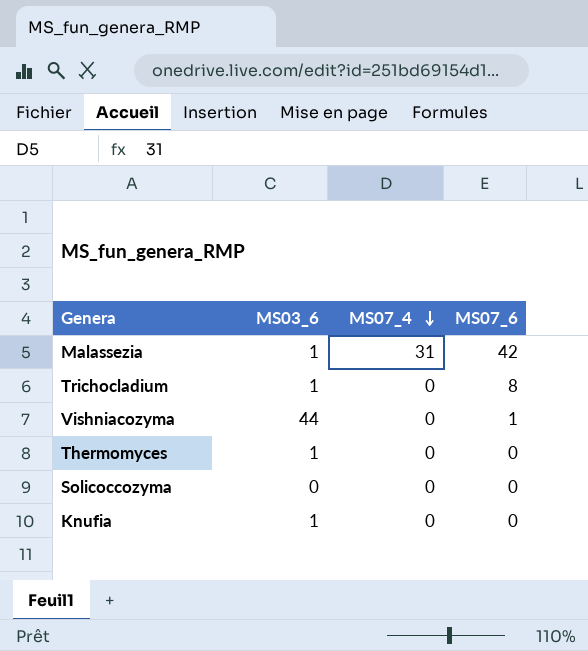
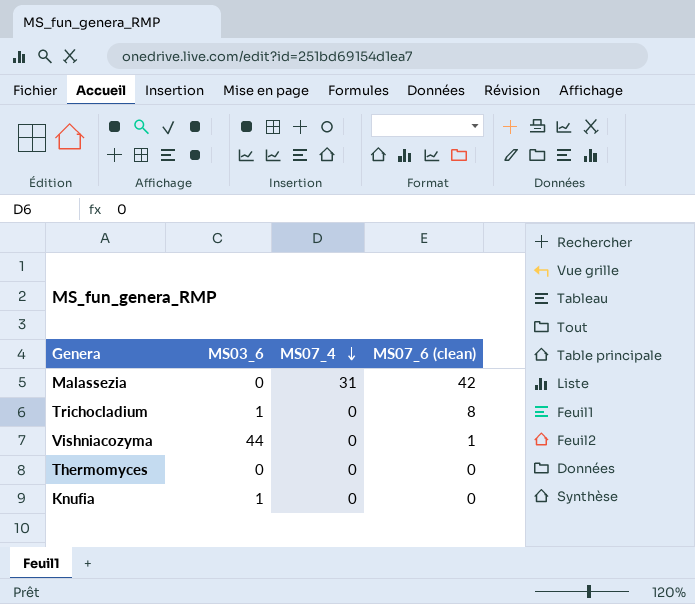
column name: MS07_6 -> MS07_6 (clean)
row Solicoccozyma: 0 | 0 | 0 -> none
Malassezia | MS03_6: 1 -> 0
Thermomyces | MS03_6: 1 -> 0

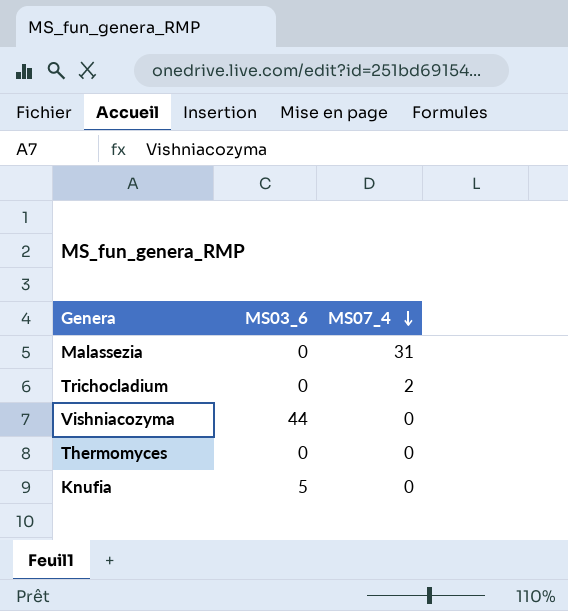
column MS07_6 (clean) | position: 4 -> none
Trichocladium | MS03_6: 1 -> 0
Trichocladium | MS07_4: 0 -> 2
Knufia | MS03_6: 1 -> 5

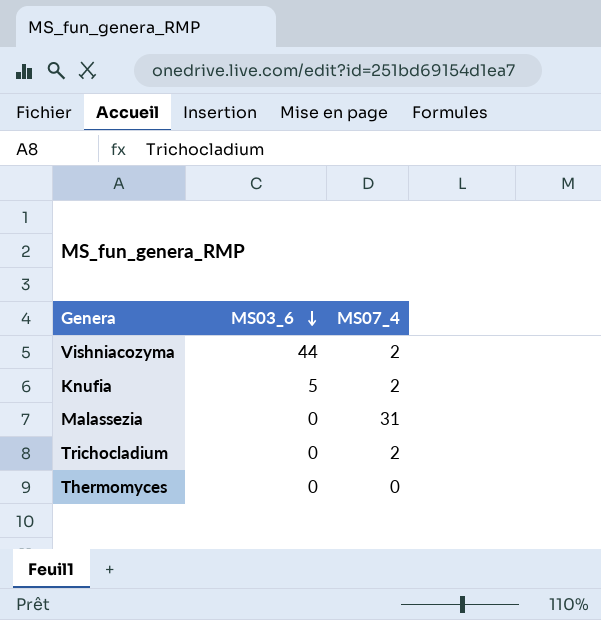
row order: MS07_4 descending -> MS03_6 descending
Vishniacozyma | MS07_4: 0 -> 2
Knufia | MS07_4: 0 -> 2

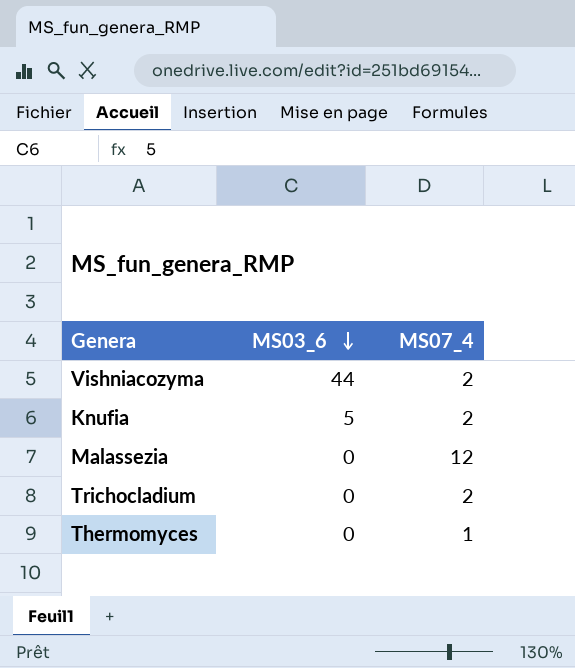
Malassezia | MS07_4: 31 -> 12
Thermomyces | MS07_4: 0 -> 1

